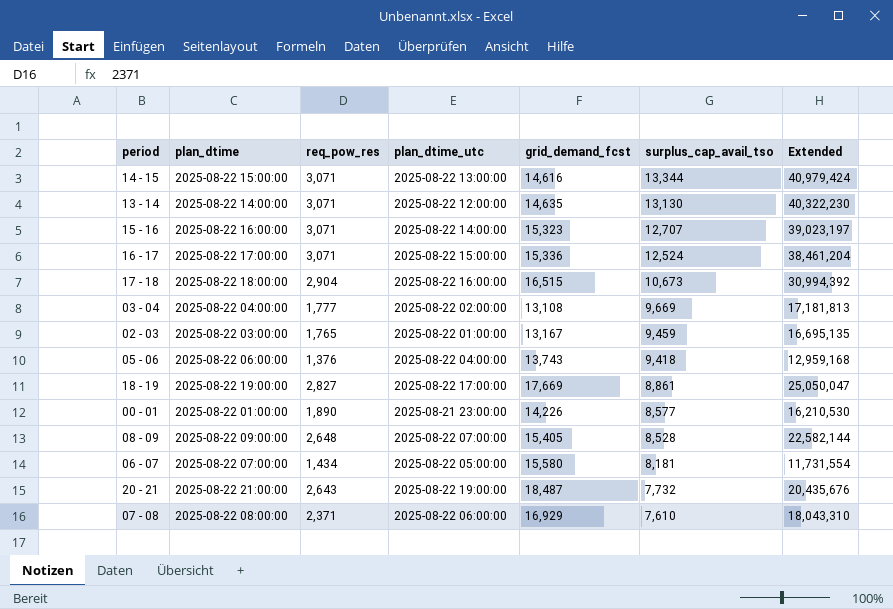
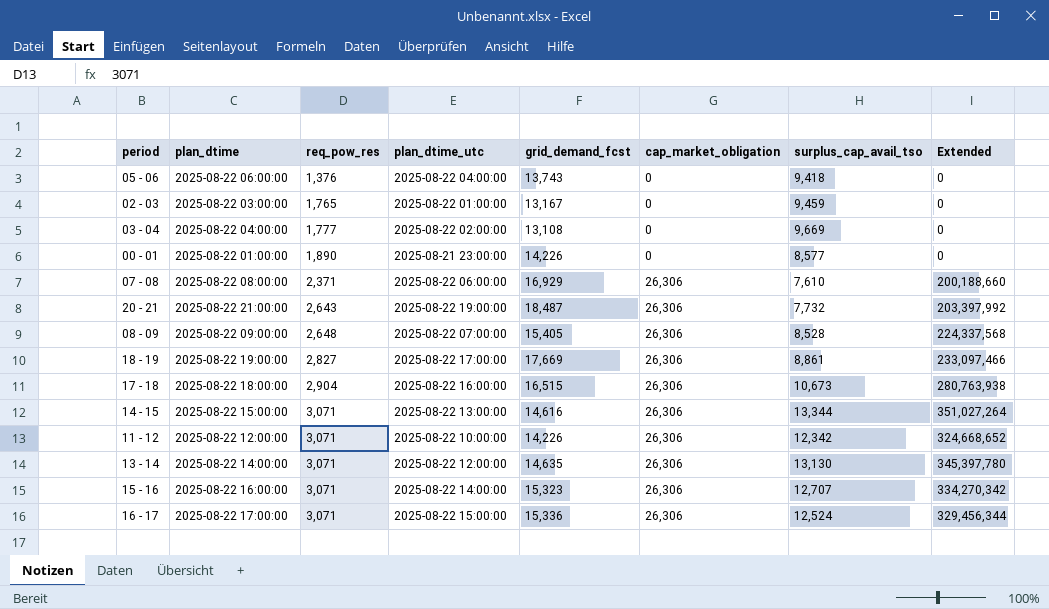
row order: surplus_cap_avail_tso descending -> req_pow_res ascending
column cap_market_obligation | position: none -> 6
column Extended | formula: [req_pow_res] * [surplus_cap_avail_tso] -> [cap_market_obligation] * [surplus_cap_avail_tso]
row 06 - 07: 2025-08-22 07:00:00 | 1,434 | 2025-08-22 05:00:00 | 15,580 | 8,181 | 11,731,554 -> none
row 11 - 12: none -> 2025-08-22 12:00:00 | 3,071 | 2025-08-22 10:00:00 | 14,226 | 26,306 | 12,342 | 324,668,652

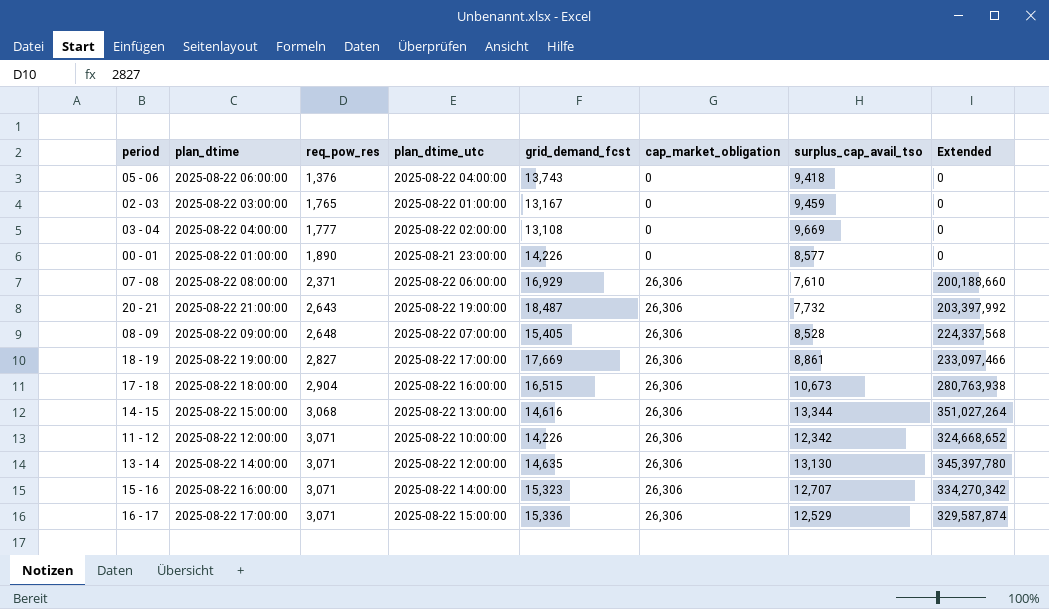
14 - 15 | req_pow_res: 3,071 -> 3,068
16 - 17 | surplus_cap_avail_tso: 12,524 -> 12,529
16 - 17 | Extended: 329,456,344 -> 329,587,874

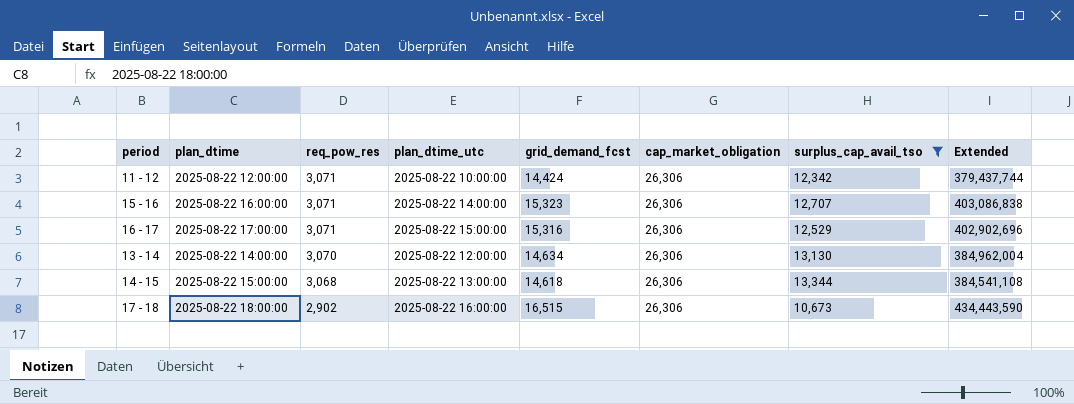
filter: none -> surplus_cap_avail_tso >= 10,673
row order: req_pow_res ascending -> req_pow_res descending
column Extended | formula: [cap_market_obligation] * [surplus_cap_avail_tso] -> [grid_demand_fcst] * [cap_market_obligation]
11 - 12 | grid_demand_fcst: 14,226 -> 14,424
16 - 17 | grid_demand_fcst: 15,336 -> 15,316
13 - 14 | req_pow_res: 3,071 -> 3,070
13 - 14 | grid_demand_fcst: 14,635 -> 14,634
14 - 15 | grid_demand_fcst: 14,616 -> 14,618
17 - 18 | req_pow_res: 2,904 -> 2,902

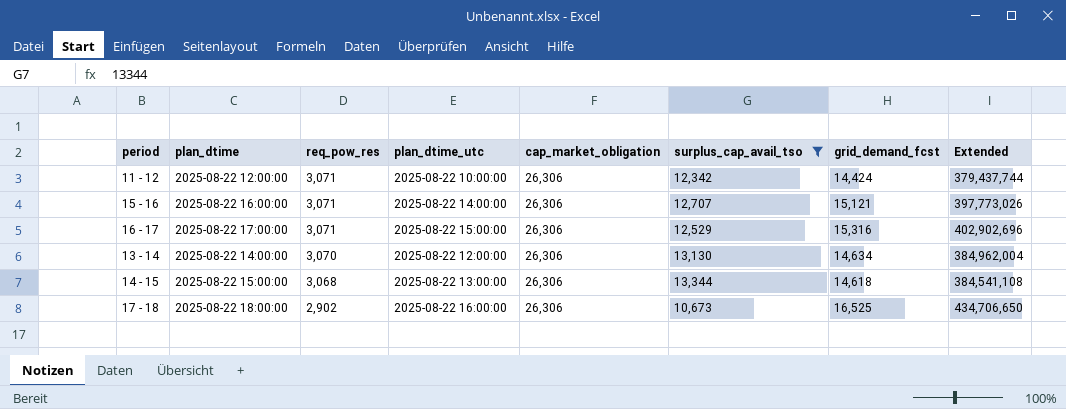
column grid_demand_fcst | position: 5 -> 7
15 - 16 | grid_demand_fcst: 15,323 -> 15,121
15 - 16 | Extended: 403,086,838 -> 397,773,026
17 - 18 | grid_demand_fcst: 16,515 -> 16,525
17 - 18 | Extended: 434,443,590 -> 434,706,650

